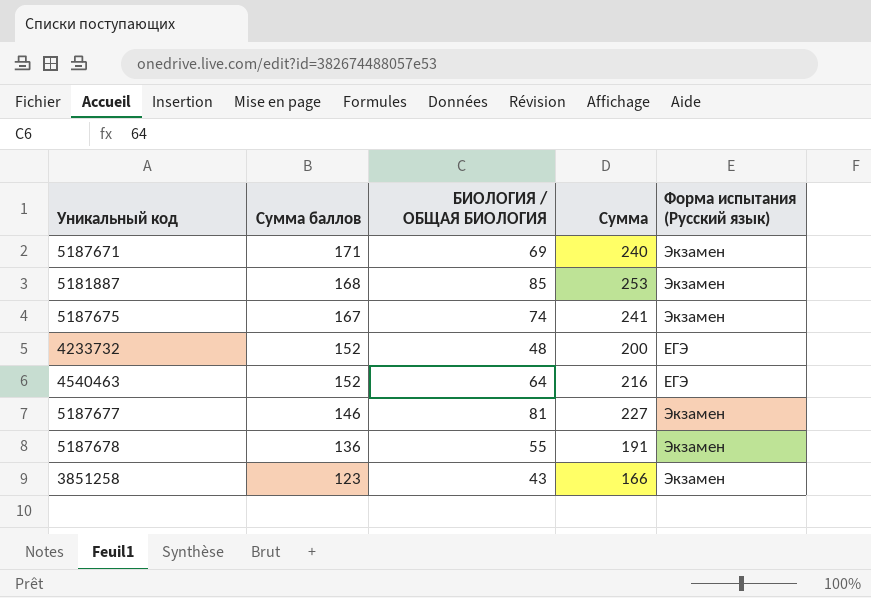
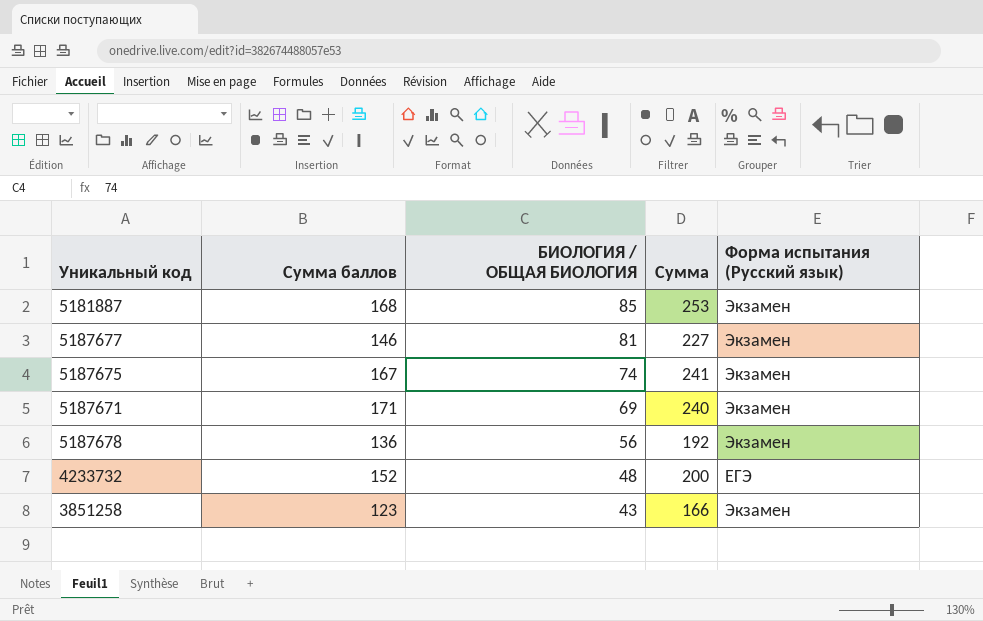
row order: Сумма баллов descending -> БИОЛОГИЯ / ОБЩАЯ БИОЛОГИЯ descending
row 4540463: 152 | 64 | 216 | ЕГЭ -> none
5187678 | БИОЛОГИЯ / ОБЩАЯ БИОЛОГИЯ: 55 -> 56
5187678 | Сумма: 191 -> 192

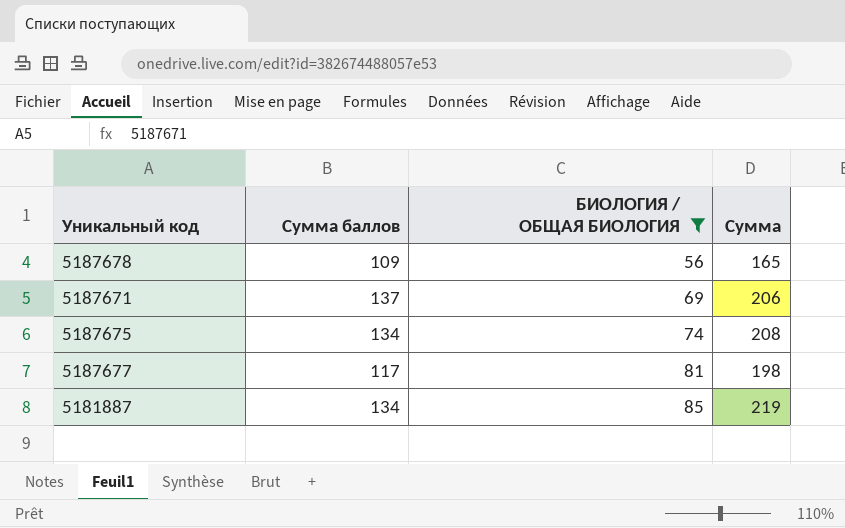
filter: none -> БИОЛОГИЯ / ОБЩАЯ БИОЛОГИЯ >= 56
row order: БИОЛОГИЯ / ОБЩАЯ БИОЛОГИЯ descending -> БИОЛОГИЯ / ОБЩАЯ БИОЛОГИЯ ascending
column Форма испытания (Русский язык) | position: 5 -> none
5187678 | Сумма баллов: 136 -> 109
5187678 | Сумма: 192 -> 165
5187671 | Сумма баллов: 171 -> 137
5187671 | Сумма: 240 -> 206
5187675 | Сумма баллов: 167 -> 134
5187675 | Сумма: 241 -> 208
5187677 | Сумма баллов: 146 -> 117
5187677 | Сумма: 227 -> 198
5181887 | Сумма баллов: 168 -> 134
5181887 | Сумма: 253 -> 219

